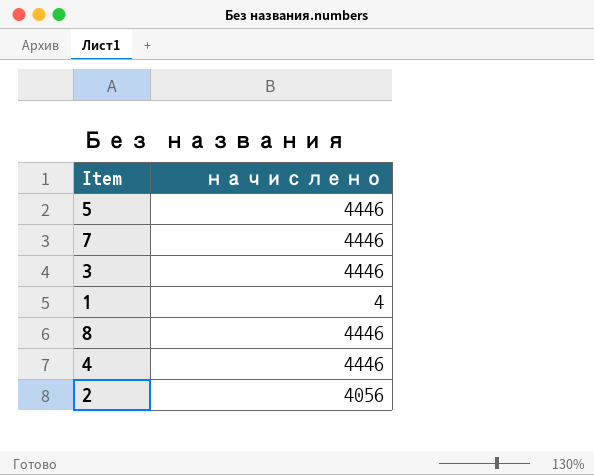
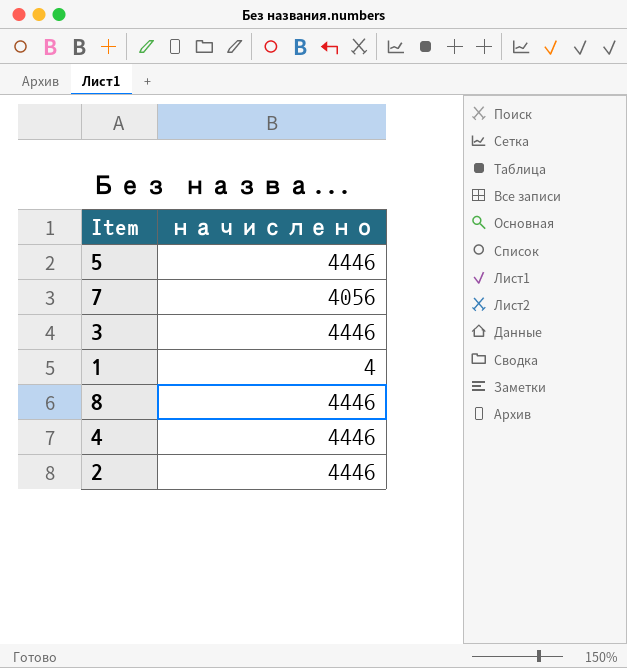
7 | начислено: 4446 -> 4056
2 | начислено: 4056 -> 4446

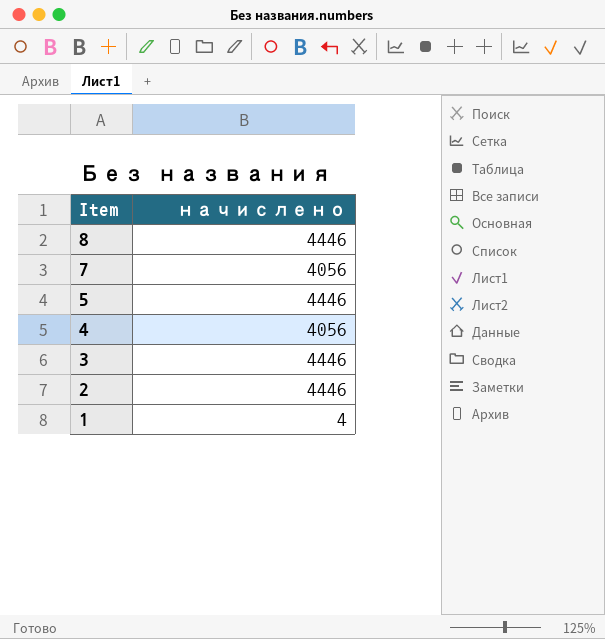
row order: none -> Item descending
4 | начислено: 4446 -> 4056

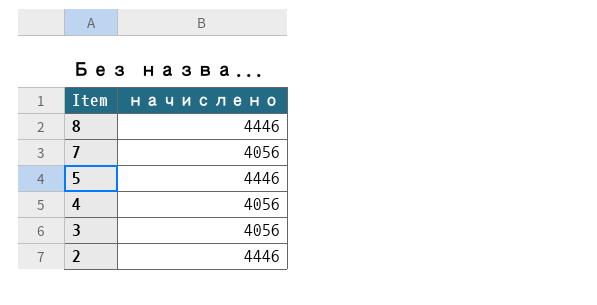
row 1: 4 -> none
3 | начислено: 4446 -> 4056

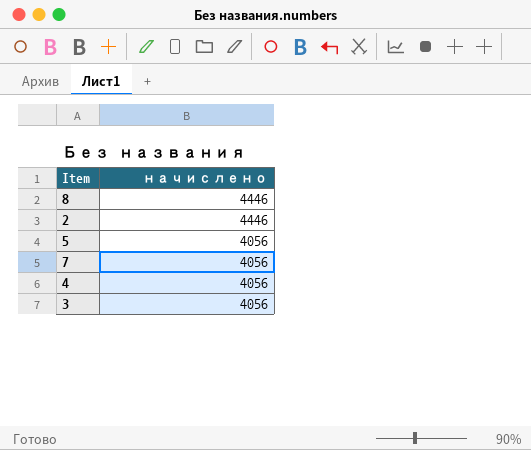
row order: Item descending -> начислено descending
5 | начислено: 4446 -> 4056

